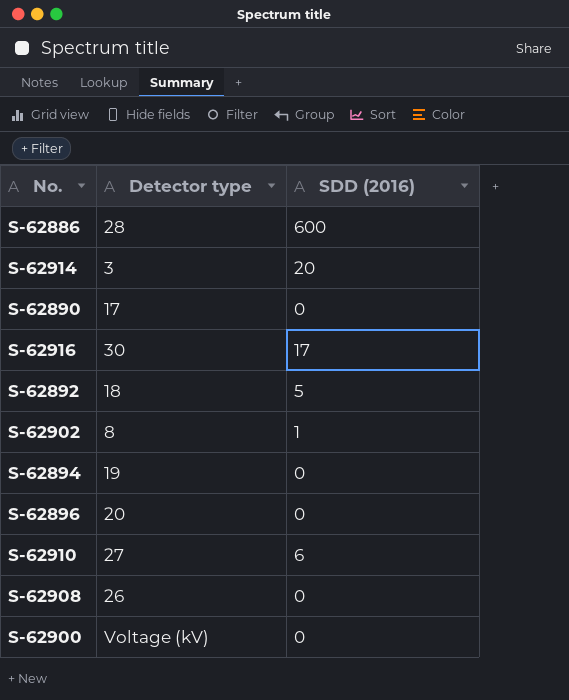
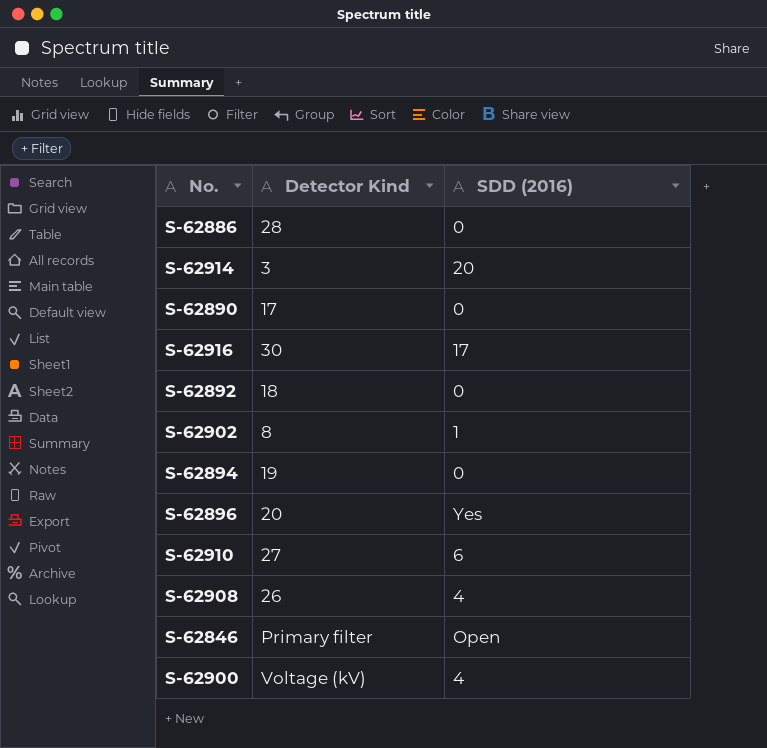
column name: Detector type -> Detector Kind
S-62886 | SDD (2016): 600 -> 0
S-62892 | SDD (2016): 5 -> 0
S-62896 | SDD (2016): 0 -> Yes
S-62908 | SDD (2016): 0 -> 4
row S-62846: none -> Primary filter | Open
S-62900 | SDD (2016): 0 -> 4

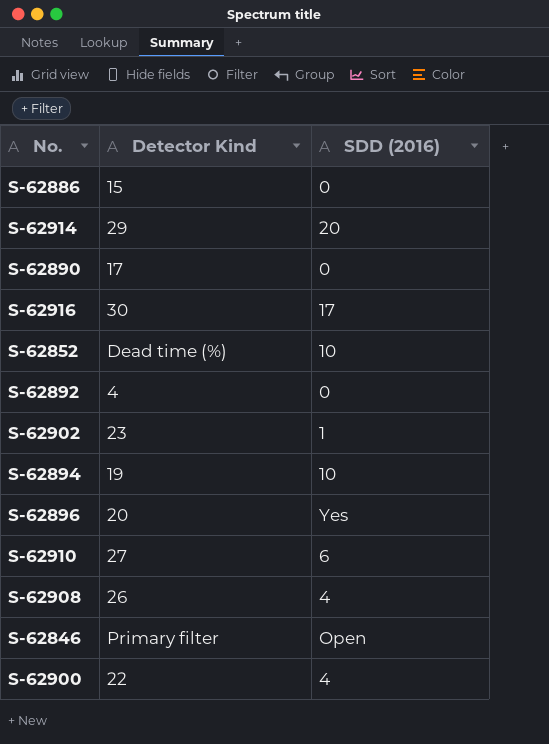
S-62886 | Detector Kind: 28 -> 15
S-62914 | Detector Kind: 3 -> 29
row S-62852: none -> Dead time (%) | 10
S-62892 | Detector Kind: 18 -> 4
S-62902 | Detector Kind: 8 -> 23
S-62894 | SDD (2016): 0 -> 10
S-62900 | Detector Kind: Voltage (kV) -> 22

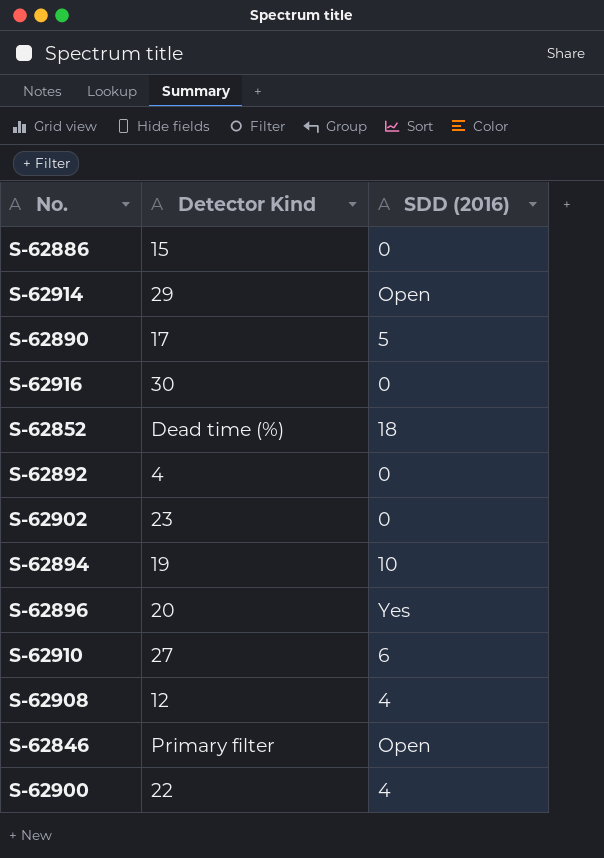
S-62914 | SDD (2016): 20 -> Open
S-62890 | SDD (2016): 0 -> 5
S-62916 | SDD (2016): 17 -> 0
S-62852 | SDD (2016): 10 -> 18
S-62902 | SDD (2016): 1 -> 0
S-62908 | Detector Kind: 26 -> 12

